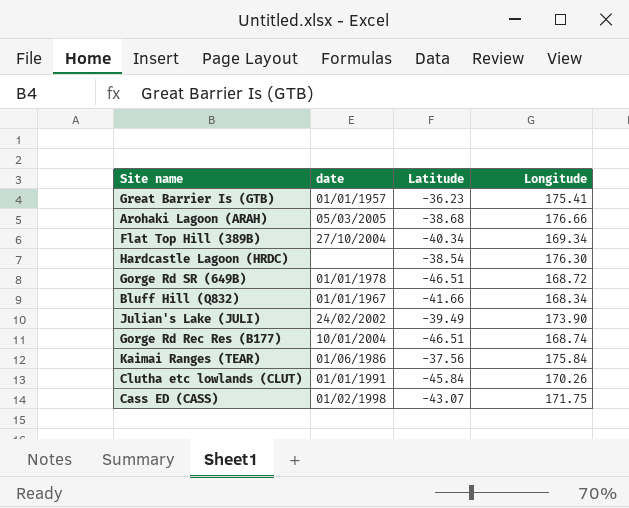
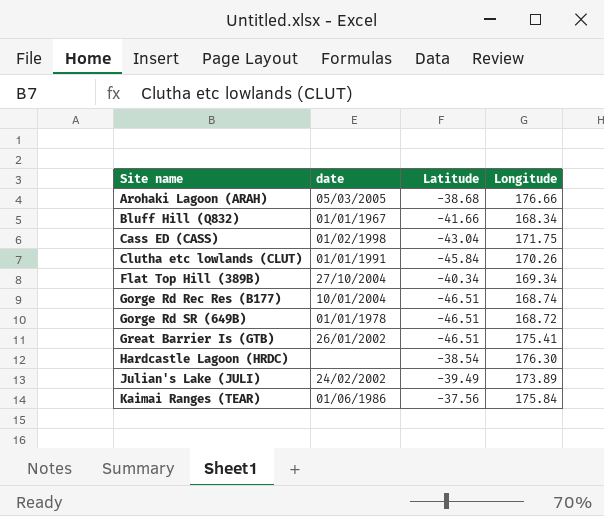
row order: none -> Site name ascending
Cass ED (CASS) | Latitude: -43.07 -> -43.04
Great Barrier Is (GTB) | date: 01/01/1957 -> 26/01/2002
Great Barrier Is (GTB) | Latitude: -36.23 -> -46.51
Julian's Lake (JULI) | Longitude: 173.90 -> 173.89

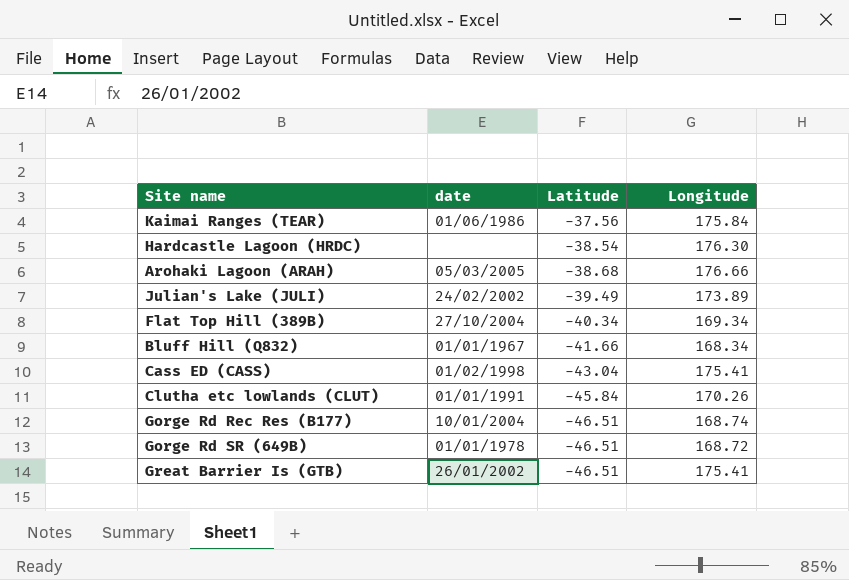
row order: Site name ascending -> Latitude descending
Cass ED (CASS) | Longitude: 171.75 -> 175.41

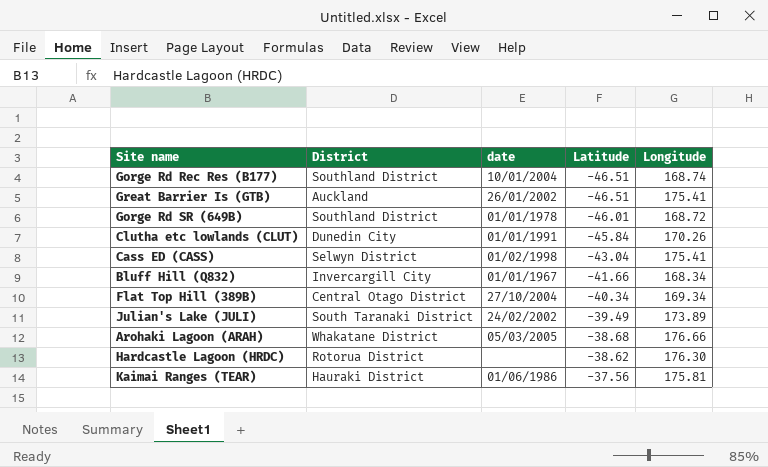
row order: Latitude descending -> Latitude ascending
column District | position: none -> 2
Gorge Rd SR (649B) | Latitude: -46.51 -> -46.01
Hardcastle Lagoon (HRDC) | Latitude: -38.54 -> -38.62
Kaimai Ranges (TEAR) | Longitude: 175.84 -> 175.81

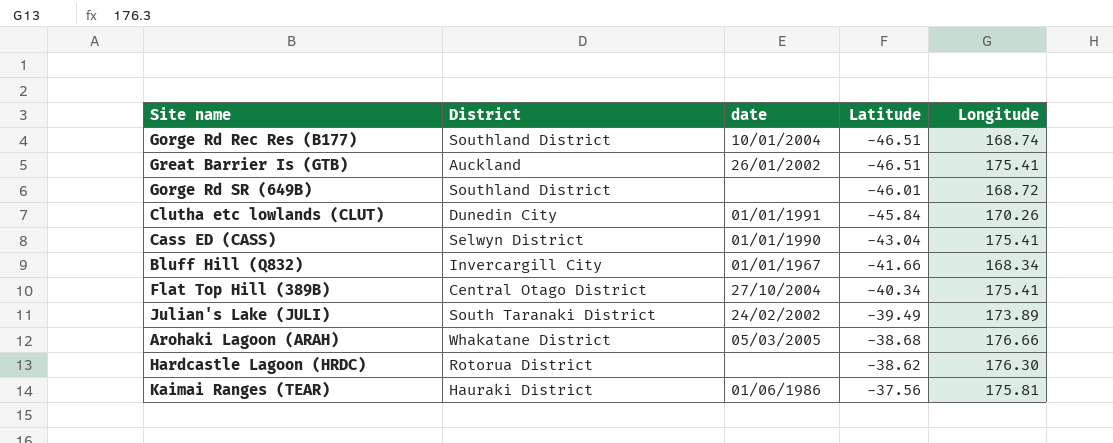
Gorge Rd SR (649B) | date: 01/01/1978 -> none
Cass ED (CASS) | date: 01/02/1998 -> 01/01/1990
Flat Top Hill (389B) | Longitude: 169.34 -> 175.41

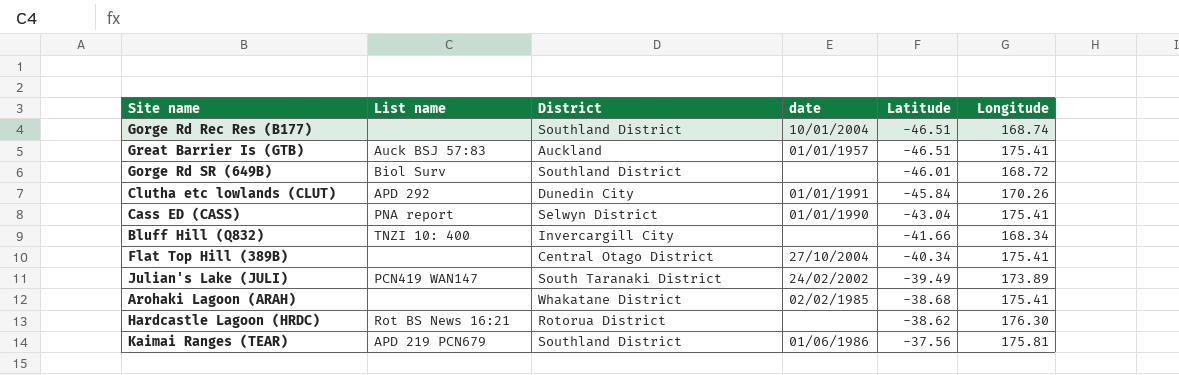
column List name | position: none -> 2
Great Barrier Is (GTB) | date: 26/01/2002 -> 01/01/1957
Bluff Hill (Q832) | date: 01/01/1967 -> none
Arohaki Lagoon (ARAH) | date: 05/03/2005 -> 02/02/1985
Arohaki Lagoon (ARAH) | Longitude: 176.66 -> 175.41
Kaimai Ranges (TEAR) | District: Hauraki District -> Southland District

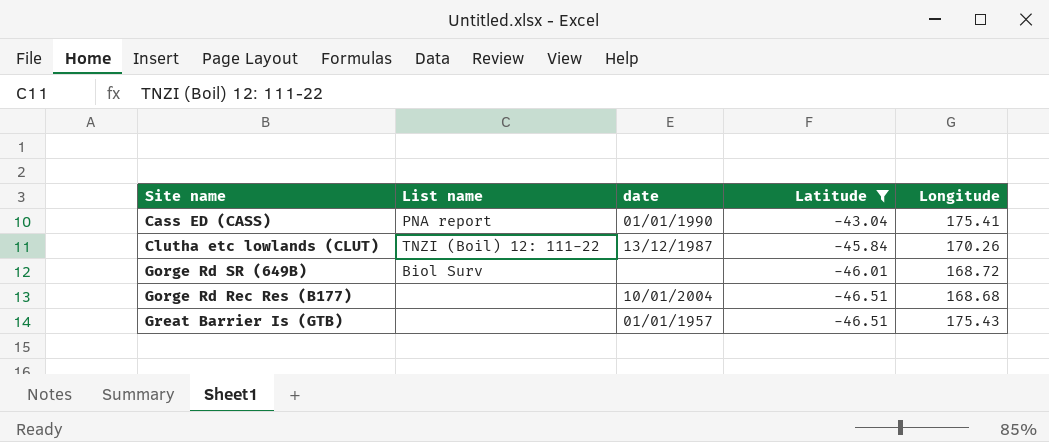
filter: none -> Latitude <= -43.04
row order: Latitude ascending -> Latitude descending
column District | position: 3 -> none
Clutha etc lowlands (CLUT) | List name: APD 292 -> TNZI (Boil) 12: 111-22
Clutha etc lowlands (CLUT) | date: 01/01/1991 -> 13/12/1987
Gorge Rd Rec Res (B177) | Longitude: 168.74 -> 168.68
Great Barrier Is (GTB) | List name: Auck BSJ 57:83 -> none
Great Barrier Is (GTB) | Longitude: 175.41 -> 175.43

